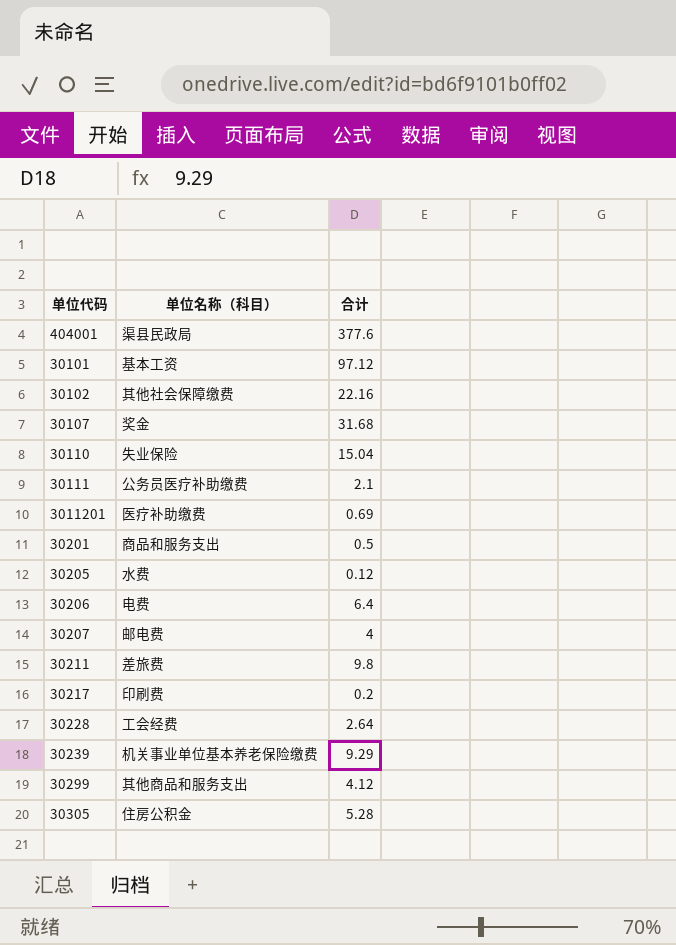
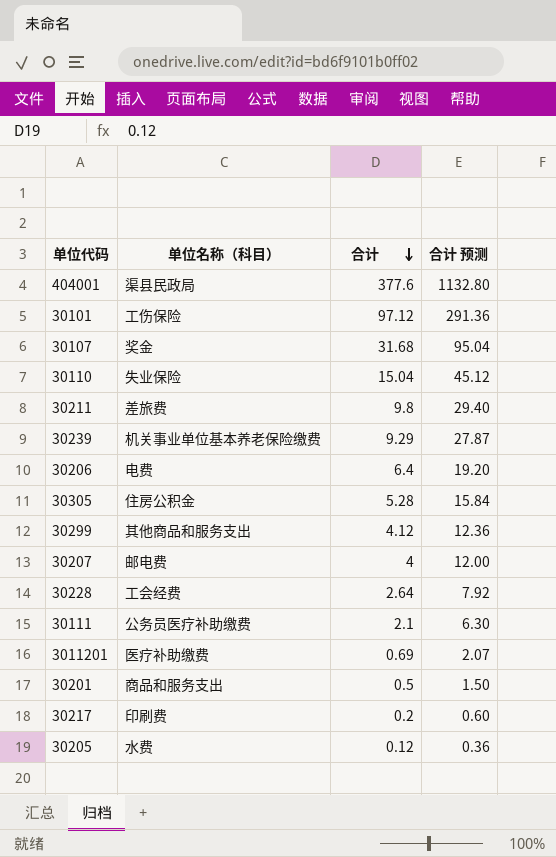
row order: none -> 合计 descending
column 合计 预测 | formula: none -> [合计] * 3
row 30102: 其他社会保障缴费 | 22.16 -> none
30101 | 单位名称（科目）: 基本工资 -> 工伤保险

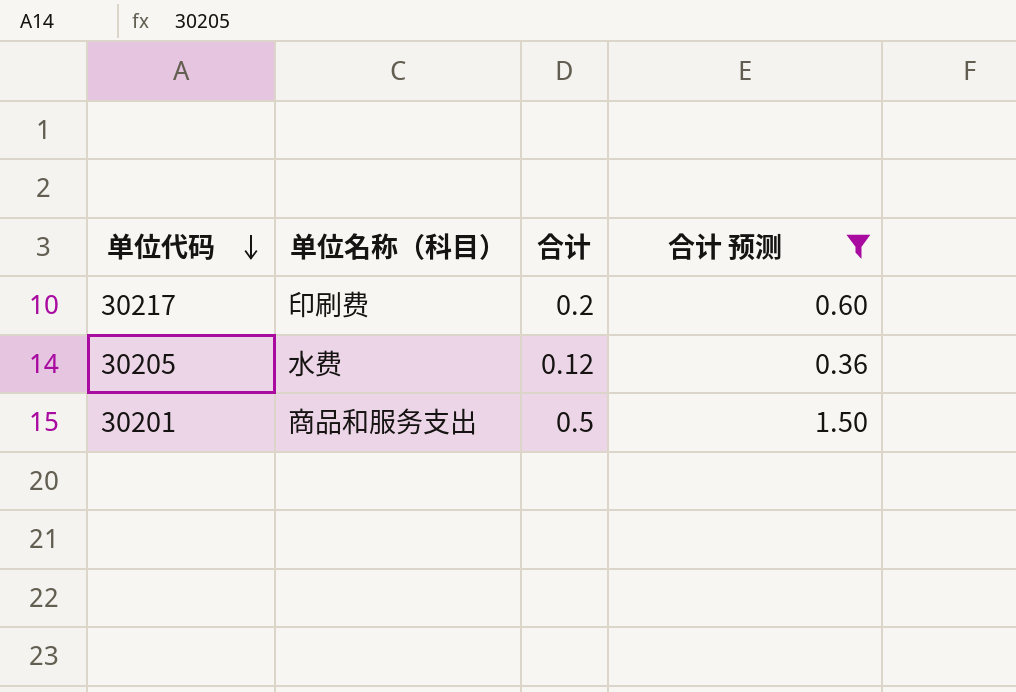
filter: none -> 合计 预测 <= 1.50
row order: 合计 descending -> 单位代码 descending

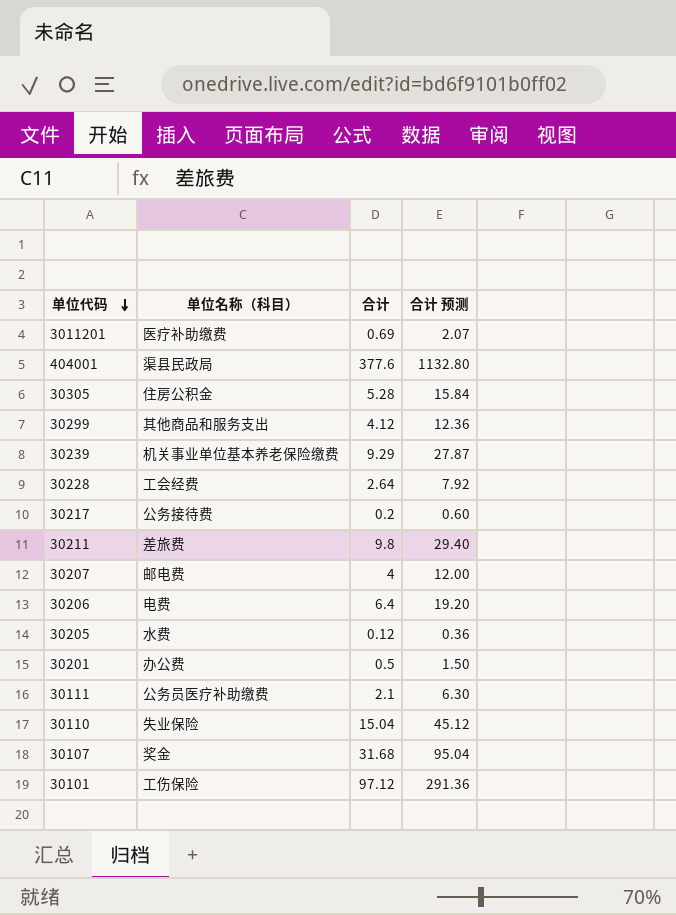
filter: 合计 预测 <= 1.50 -> none
30217 | 单位名称（科目）: 印刷费 -> 公务接待费
30201 | 单位名称（科目）: 商品和服务支出 -> 办公费

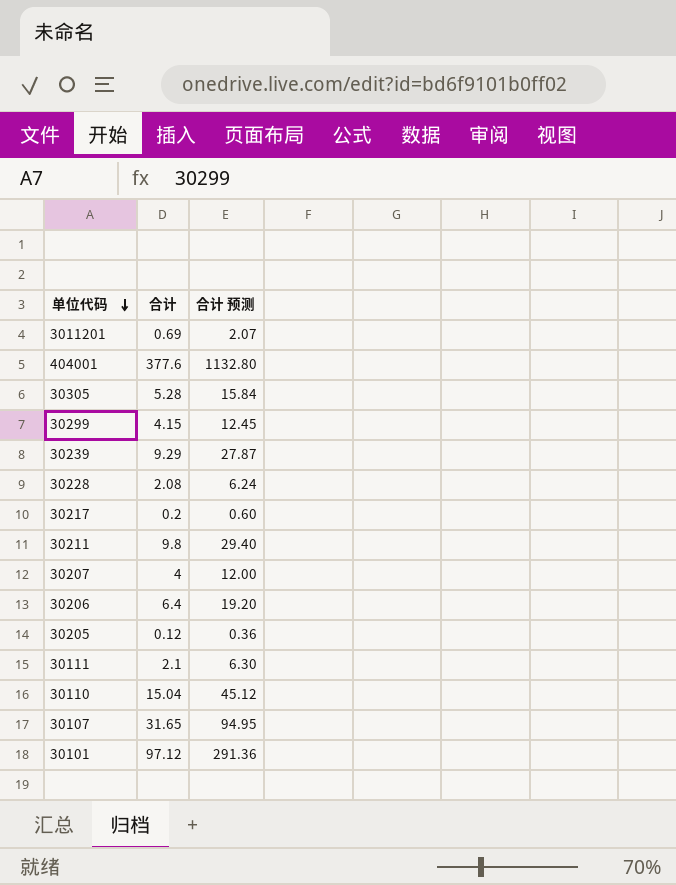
column 单位名称（科目） | position: 2 -> none
row 30201: 办公费 | 0.5 | 1.50 -> none
30299 | 合计: 4.12 -> 4.15
30299 | 合计 预测: 12.36 -> 12.45
30228 | 合计: 2.64 -> 2.08
30228 | 合计 预测: 7.92 -> 6.24
30107 | 合计: 31.68 -> 31.65
30107 | 合计 预测: 95.04 -> 94.95

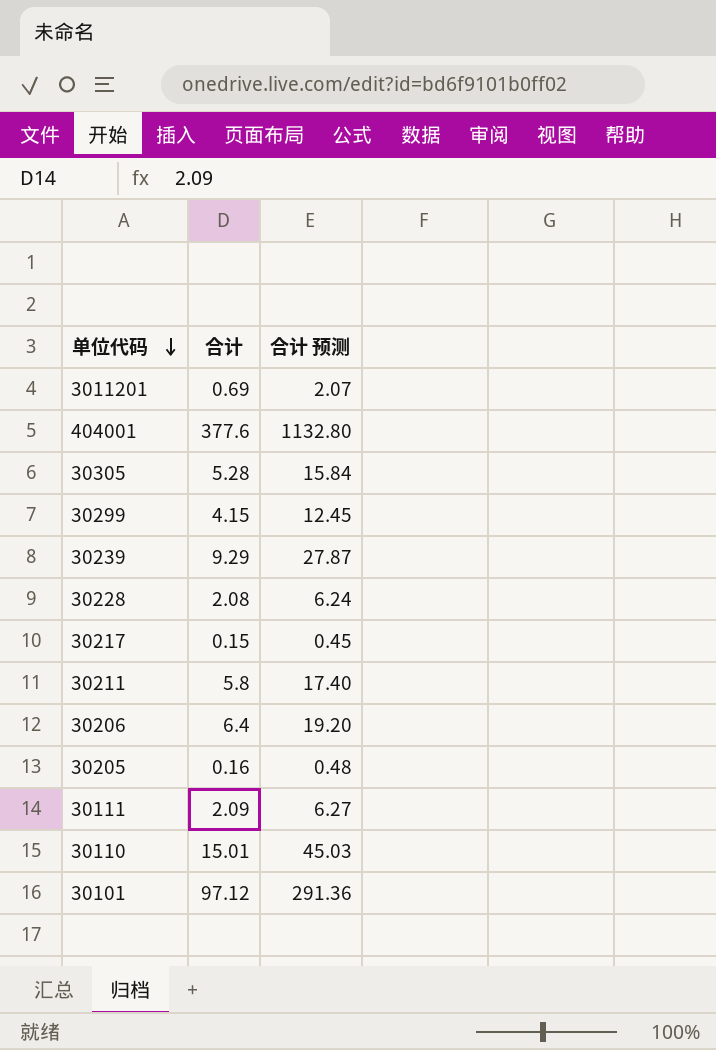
row 30207: 4 | 12.00 -> none
row 30107: 31.65 | 94.95 -> none
30217 | 合计: 0.2 -> 0.15
30217 | 合计 预测: 0.60 -> 0.45
30211 | 合计: 9.8 -> 5.8
30211 | 合计 预测: 29.40 -> 17.40
30205 | 合计: 0.12 -> 0.16
30205 | 合计 预测: 0.36 -> 0.48
30111 | 合计: 2.1 -> 2.09
30111 | 合计 预测: 6.30 -> 6.27
30110 | 合计: 15.04 -> 15.01
30110 | 合计 预测: 45.12 -> 45.03

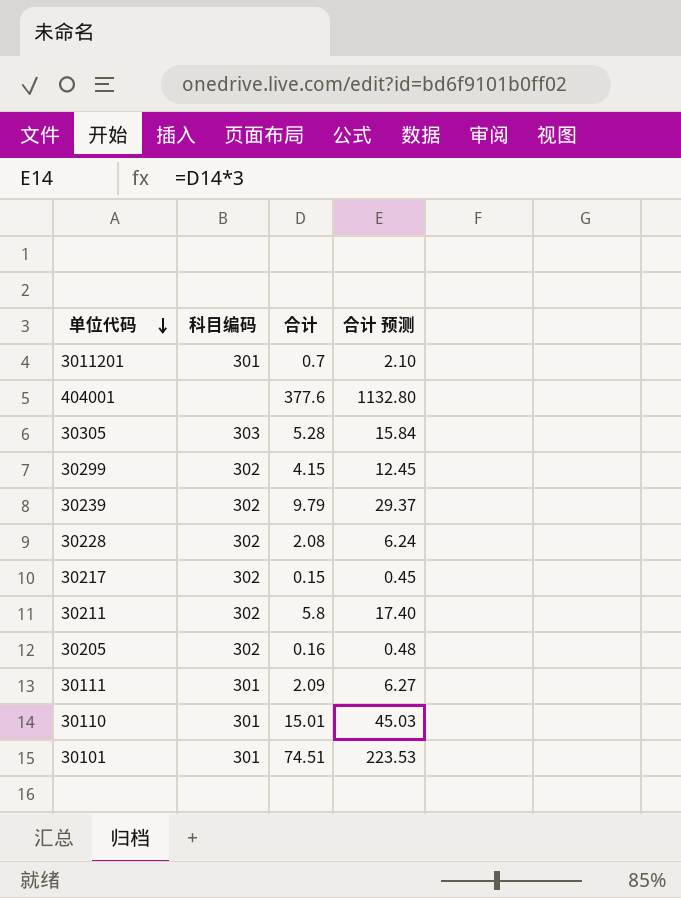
column 科目编码 | position: none -> 2
row 30206: 6.4 | 19.20 -> none
3011201 | 合计: 0.69 -> 0.7
3011201 | 合计 预测: 2.07 -> 2.10
30239 | 合计: 9.29 -> 9.79
30239 | 合计 预测: 27.87 -> 29.37
30101 | 合计: 97.12 -> 74.51
30101 | 合计 预测: 291.36 -> 223.53

